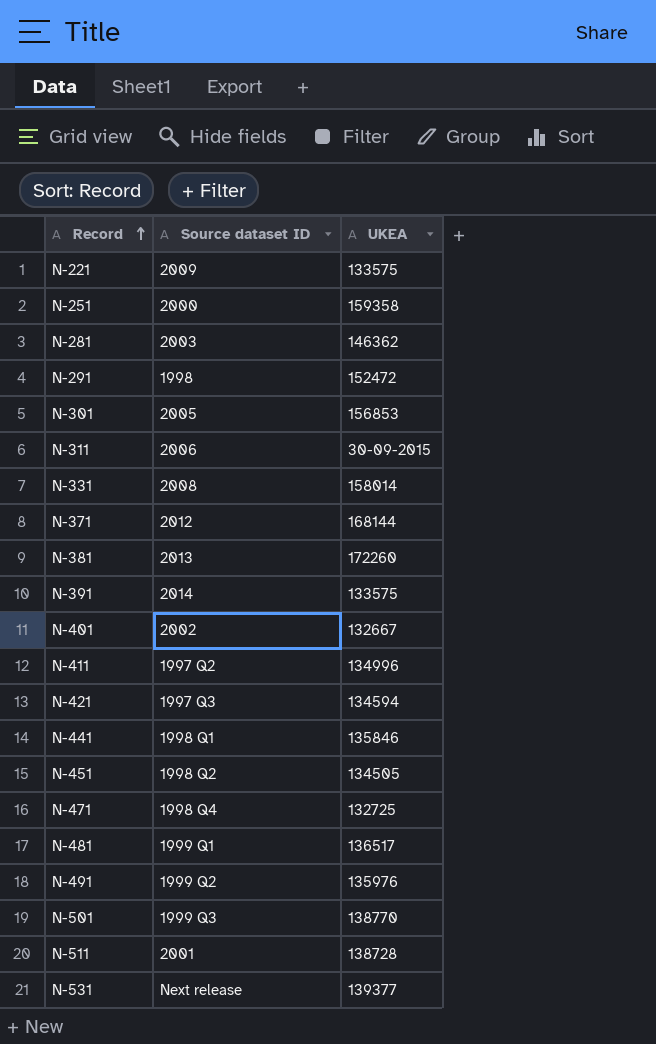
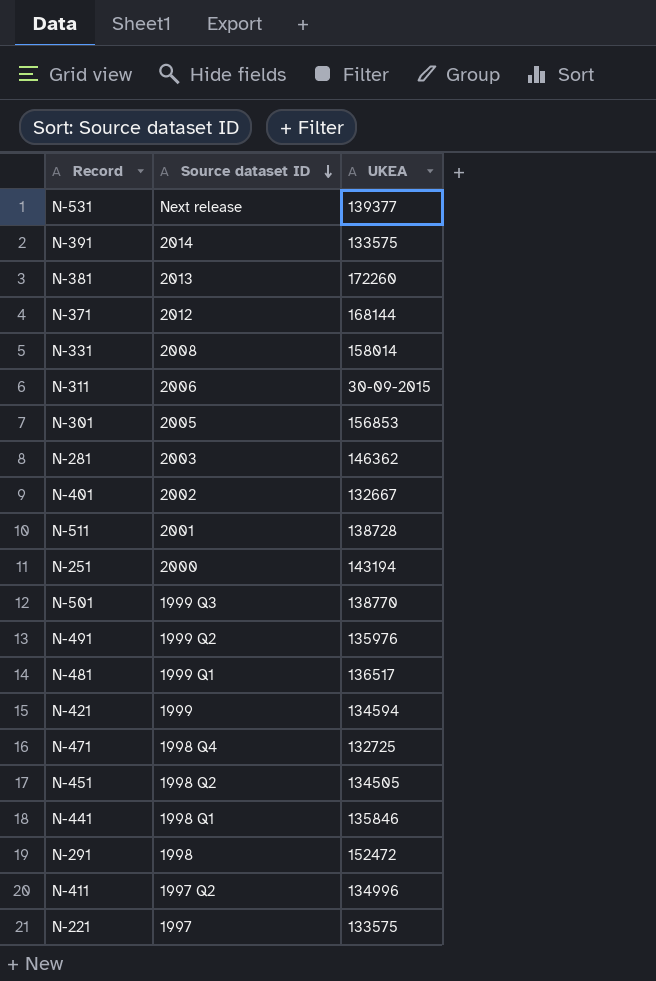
row order: Record ascending -> Source dataset ID descending
N-251 | UKEA: 159358 -> 143194
N-421 | Source dataset ID: 1997 Q3 -> 1999
N-221 | Source dataset ID: 2009 -> 1997

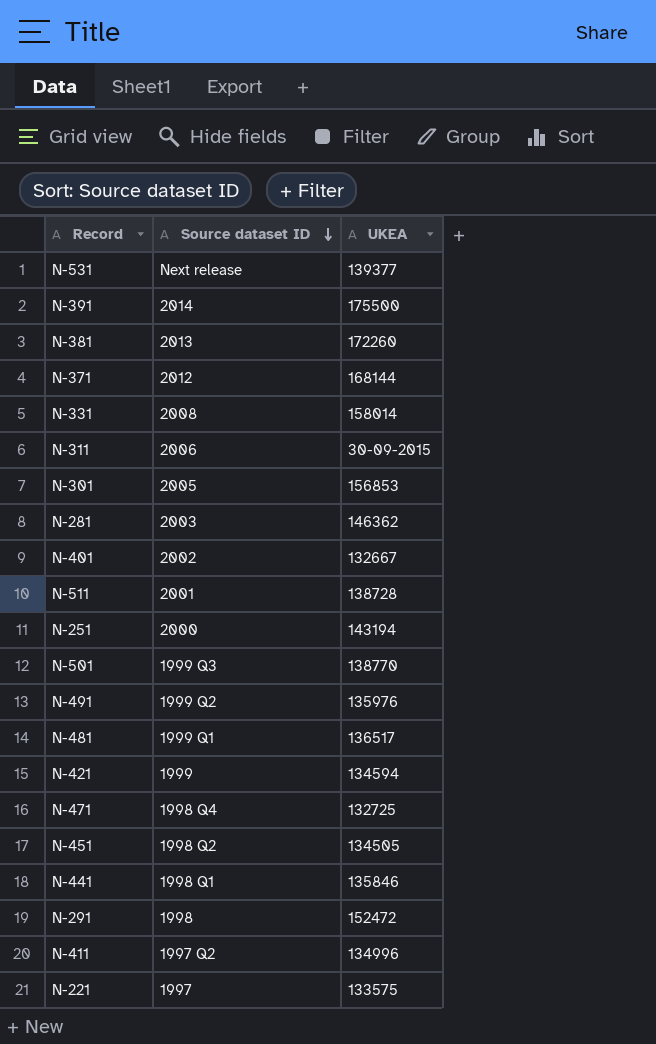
N-391 | UKEA: 133575 -> 175500

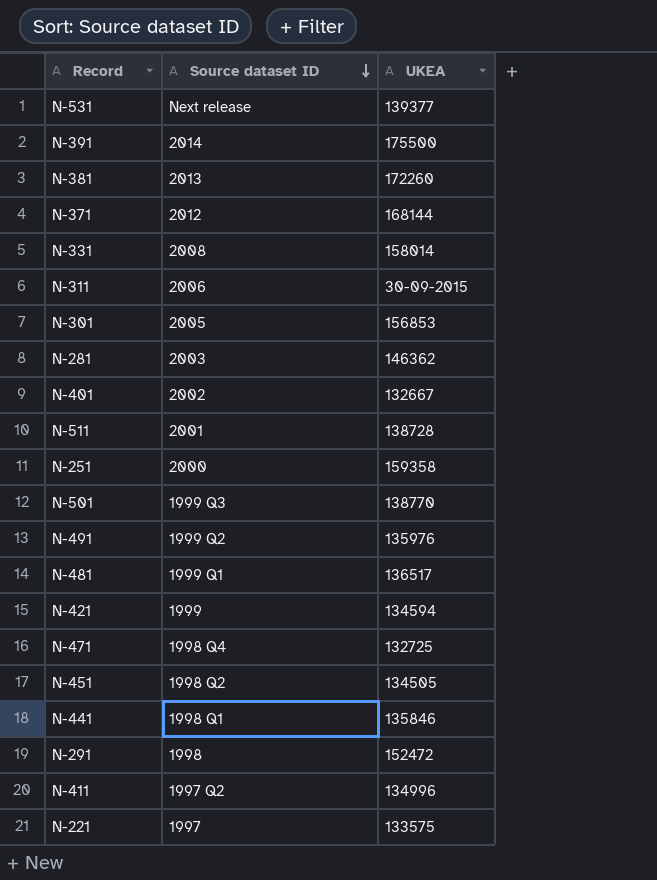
N-251 | UKEA: 143194 -> 159358

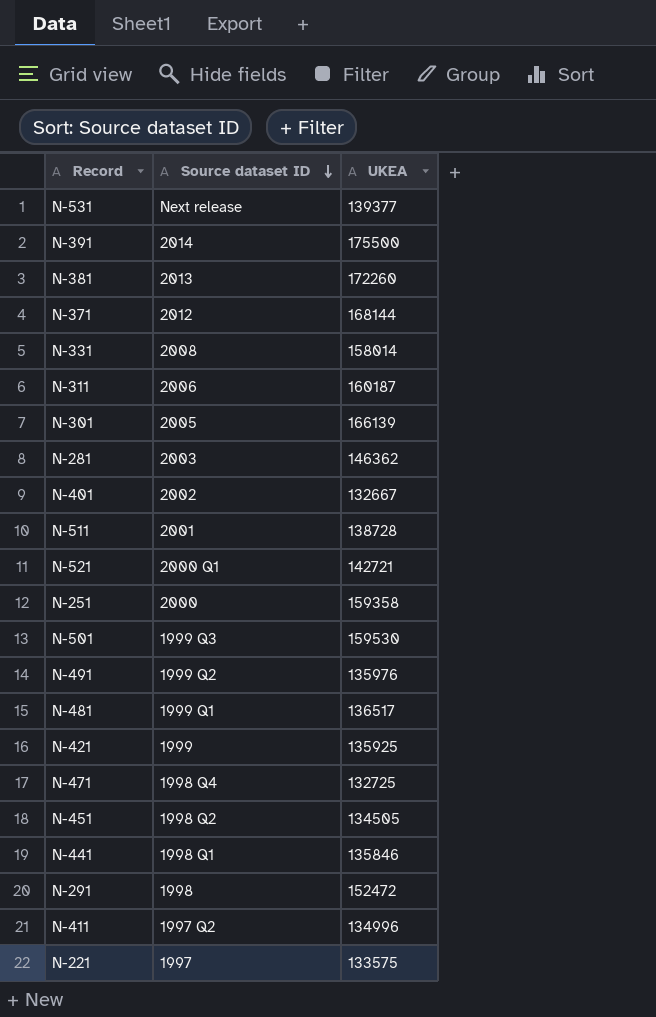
N-311 | UKEA: 30-09-2015 -> 160187
N-301 | UKEA: 156853 -> 166139
row N-521: none -> 2000 Q1 | 142721
N-501 | UKEA: 138770 -> 159530
N-421 | UKEA: 134594 -> 135925

